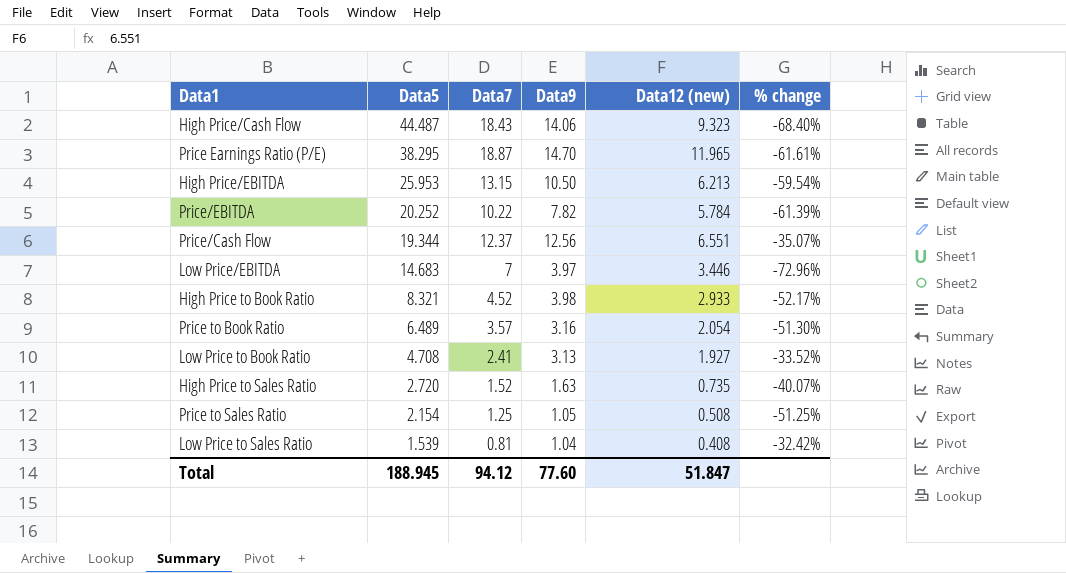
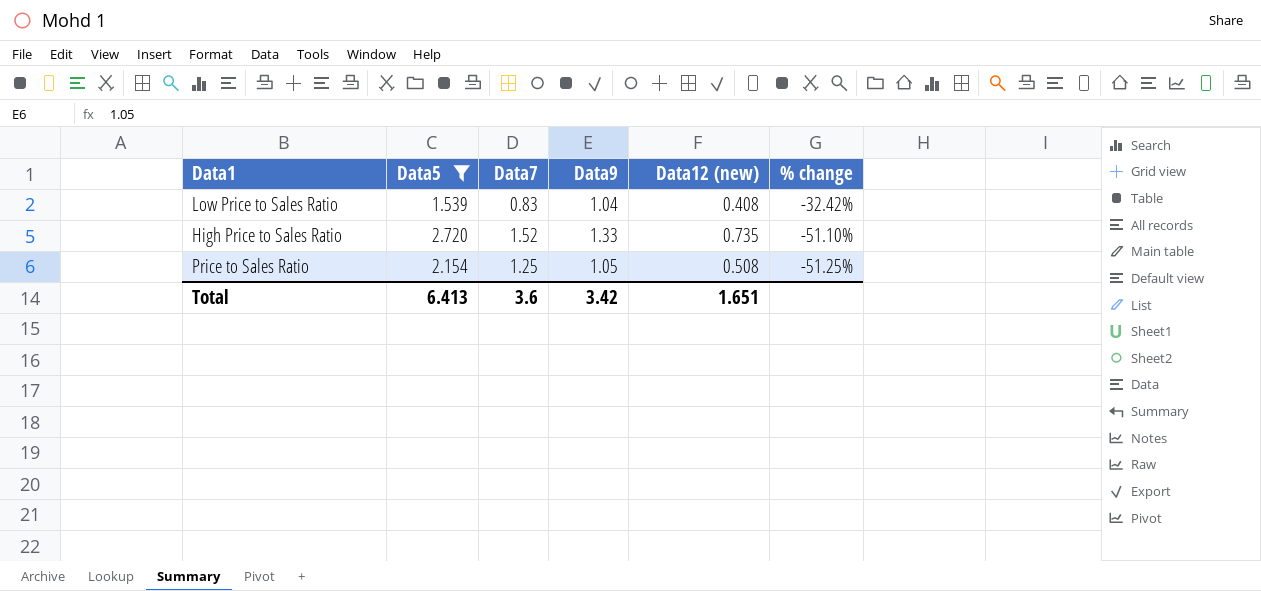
filter: none -> Data5 <= 2.720
row order: Data5 descending -> % change descending
Low Price to Sales Ratio | Data7: 0.81 -> 0.83
High Price to Sales Ratio | Data9: 1.63 -> 1.33
High Price to Sales Ratio | % change: -40.07% -> -51.10%
Total | Data5: 188.945 -> 6.413
Total | Data7: 94.12 -> 3.6
Total | Data9: 77.60 -> 3.42
Total | Data12 (new): 51.847 -> 1.651

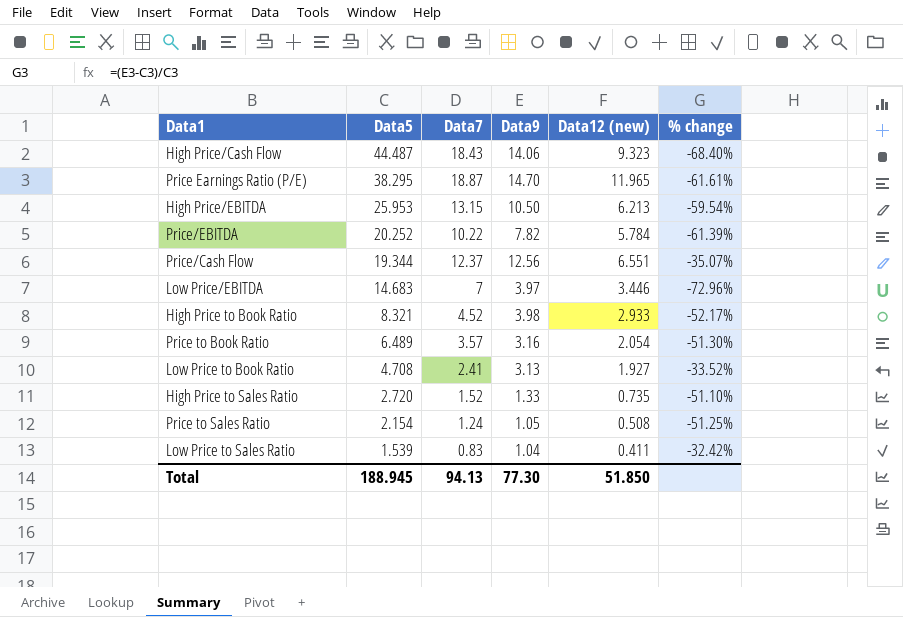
filter: Data5 <= 2.720 -> none
row order: % change descending -> Data5 descending
Price to Sales Ratio | Data7: 1.25 -> 1.24
Low Price to Sales Ratio | Data12 (new): 0.408 -> 0.411
Total | Data5: 6.413 -> 188.945
Total | Data7: 3.6 -> 94.13
Total | Data9: 3.42 -> 77.30
Total | Data12 (new): 1.651 -> 51.850

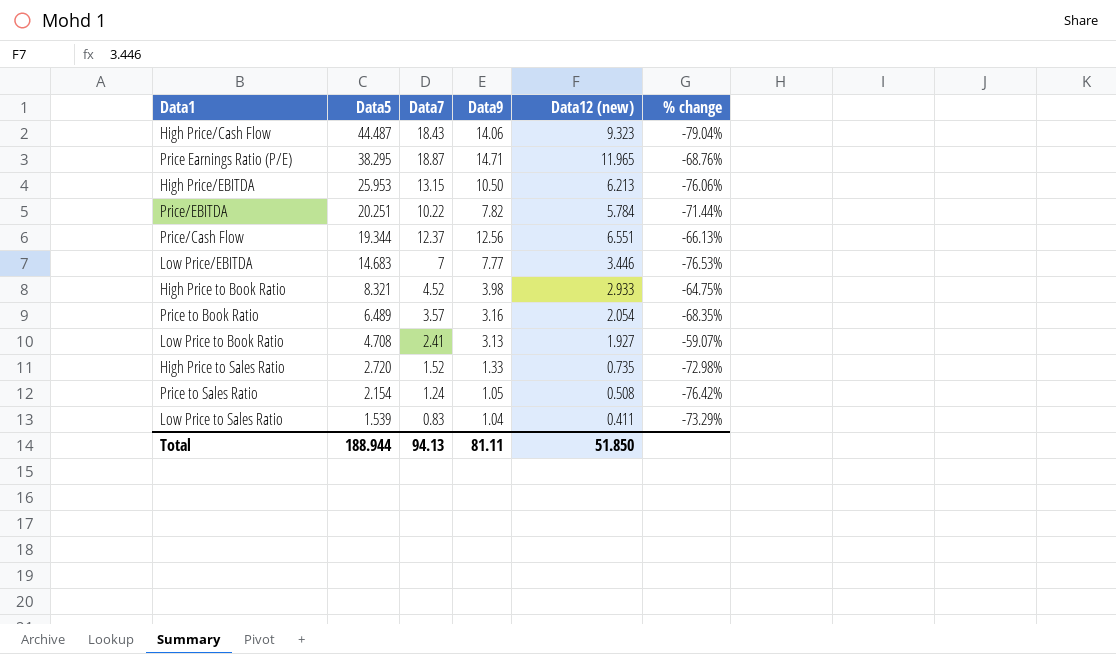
column % change | formula: ([Data9] - [Data5]) / [Data5] -> ([Data12 (new)] - [Data5]) / [Data5]
Price Earnings Ratio (P/E) | Data9: 14.70 -> 14.71
Price/EBITDA | Data5: 20.252 -> 20.251
Low Price/EBITDA | Data9: 3.97 -> 7.77
Total | Data5: 188.945 -> 188.944
Total | Data9: 77.30 -> 81.11

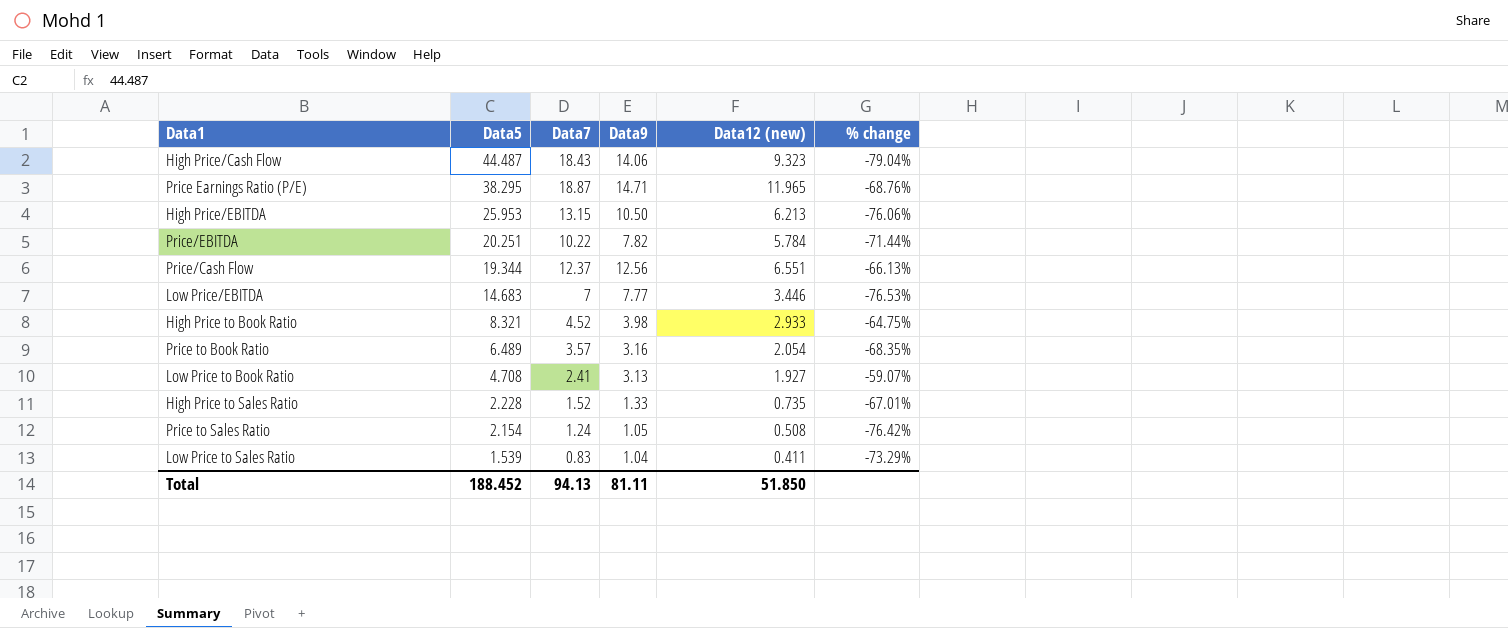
High Price to Sales Ratio | Data5: 2.720 -> 2.228
High Price to Sales Ratio | % change: -72.98% -> -67.01%
Total | Data5: 188.944 -> 188.452

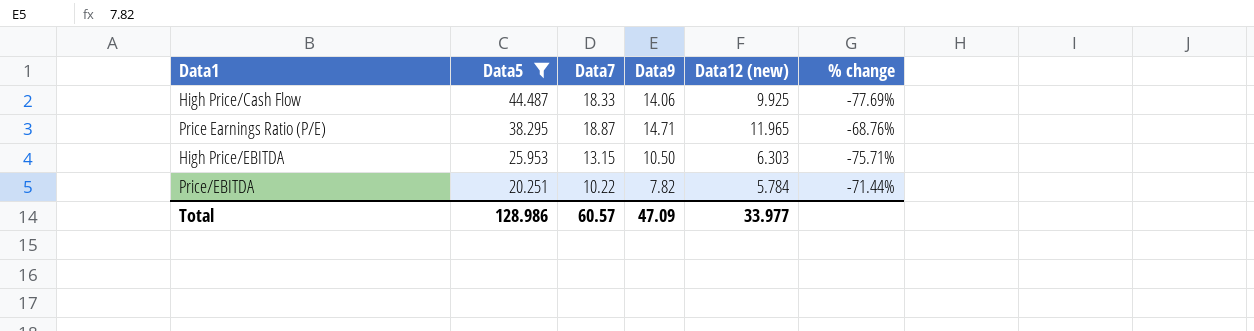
filter: none -> Data5 >= 20.251
High Price/Cash Flow | Data7: 18.43 -> 18.33
High Price/Cash Flow | Data12 (new): 9.323 -> 9.925
High Price/Cash Flow | % change: -79.04% -> -77.69%
High Price/EBITDA | Data12 (new): 6.213 -> 6.303
High Price/EBITDA | % change: -76.06% -> -75.71%
Total | Data5: 188.452 -> 128.986
Total | Data7: 94.13 -> 60.57
Total | Data9: 81.11 -> 47.09
Total | Data12 (new): 51.850 -> 33.977

